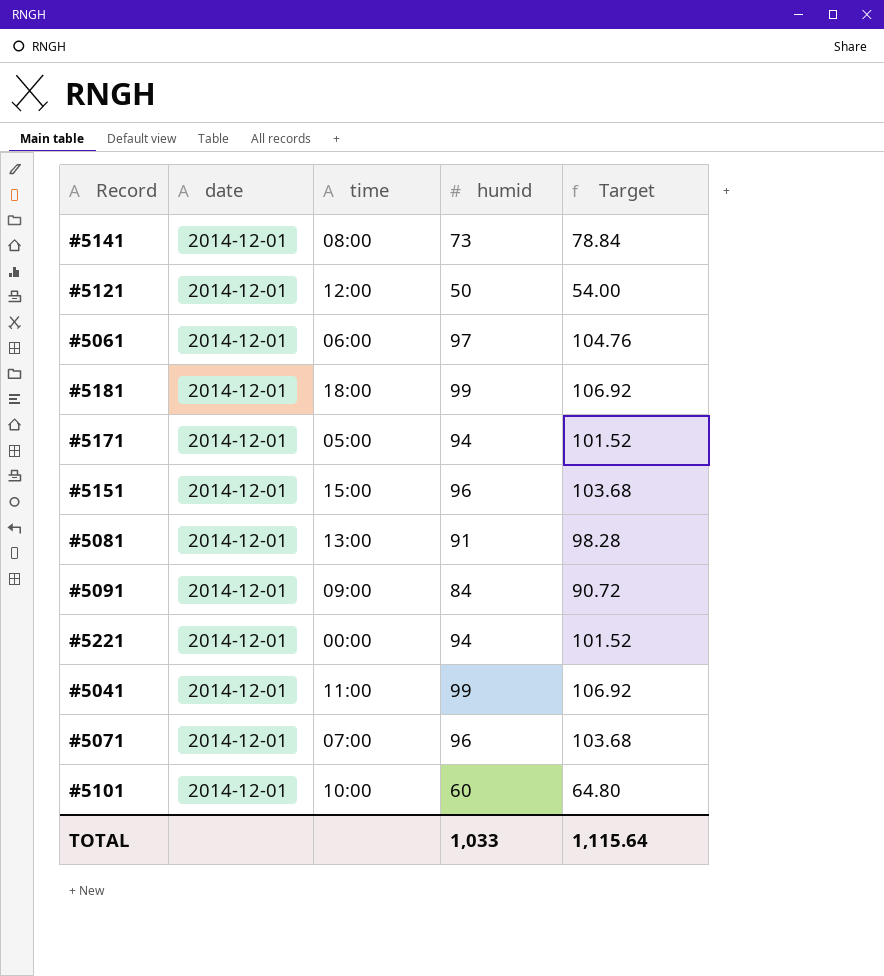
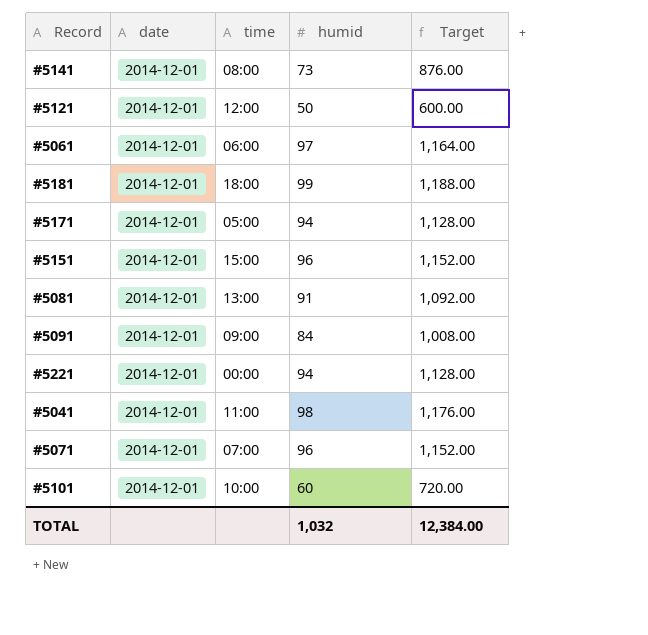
column Target | formula: [humid] * 1.08 -> [humid] * 12
#5041 | humid: 99 -> 98
TOTAL | humid: 1,033 -> 1,032
TOTAL | Target: 1,115.64 -> 12,384.00

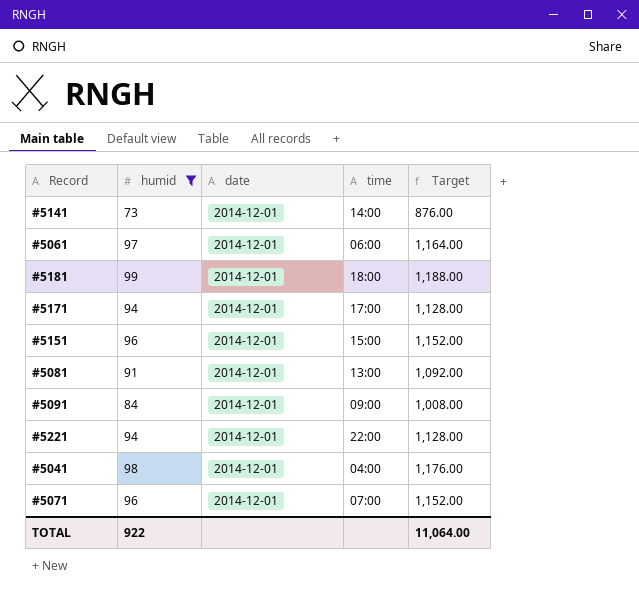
filter: none -> humid >= 73
column humid | position: 4 -> 2
#5141 | time: 08:00 -> 14:00
#5171 | time: 05:00 -> 17:00
#5221 | time: 00:00 -> 22:00
#5041 | time: 11:00 -> 04:00
TOTAL | humid: 1,032 -> 922
TOTAL | Target: 12,384.00 -> 11,064.00

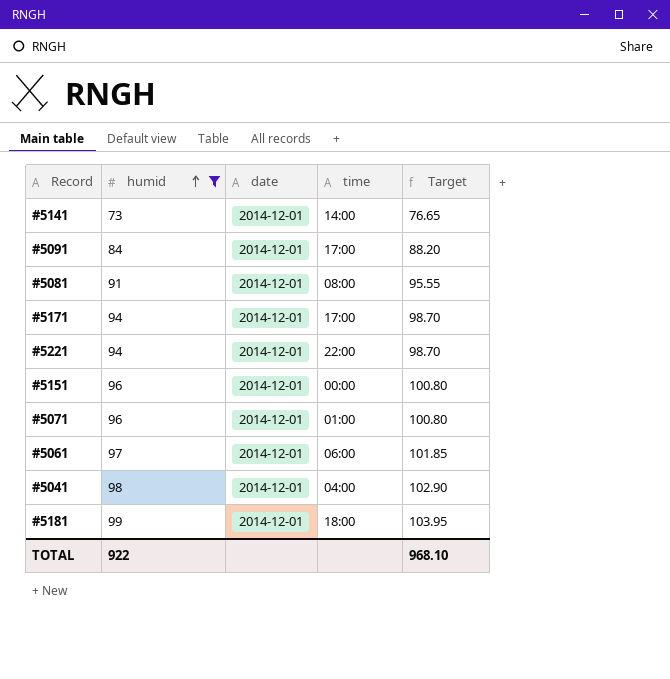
row order: none -> humid ascending
column Target | formula: [humid] * 12 -> [humid] * 1.05
#5091 | time: 09:00 -> 17:00
#5081 | time: 13:00 -> 08:00
#5151 | time: 15:00 -> 00:00
#5071 | time: 07:00 -> 01:00
TOTAL | Target: 11,064.00 -> 968.10

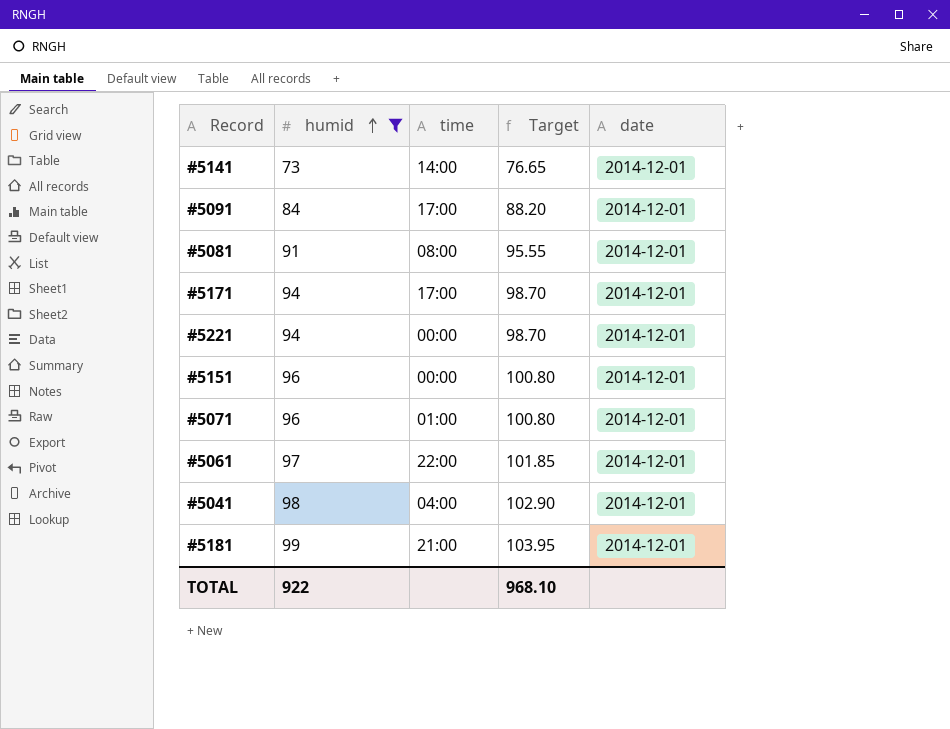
column date | position: 3 -> 5
#5221 | time: 22:00 -> 00:00
#5061 | time: 06:00 -> 22:00
#5181 | time: 18:00 -> 21:00

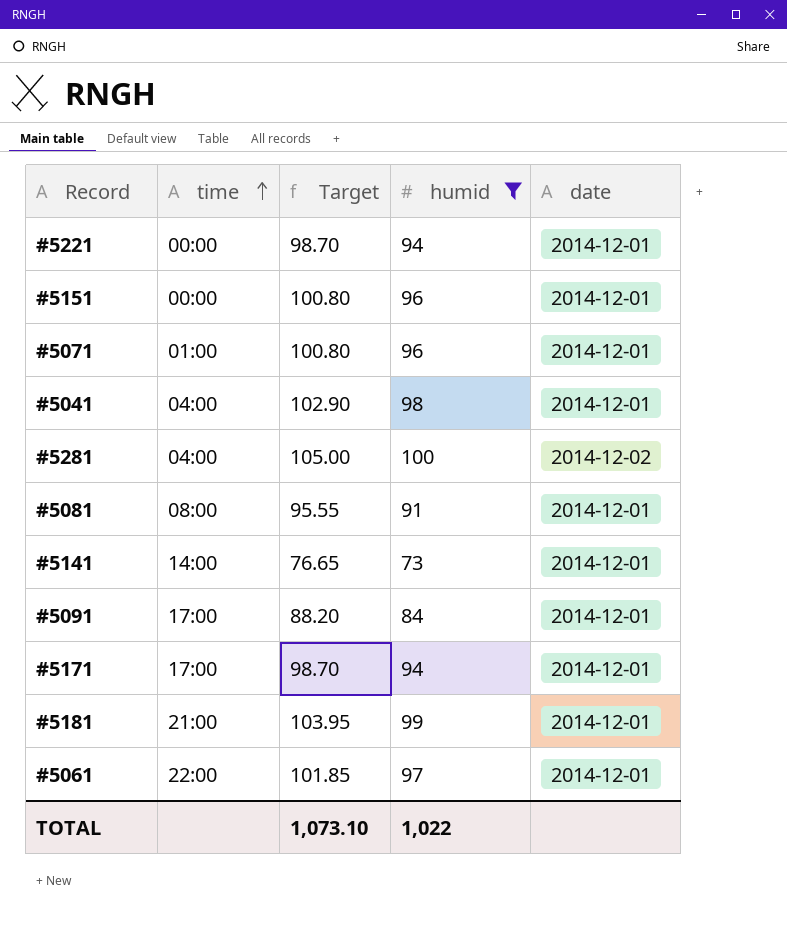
row order: humid ascending -> time ascending
column humid | position: 2 -> 4
row #5281: none -> 04:00 | 105.00 | 100 | 2014-12-02
TOTAL | Target: 968.10 -> 1,073.10
TOTAL | humid: 922 -> 1,022

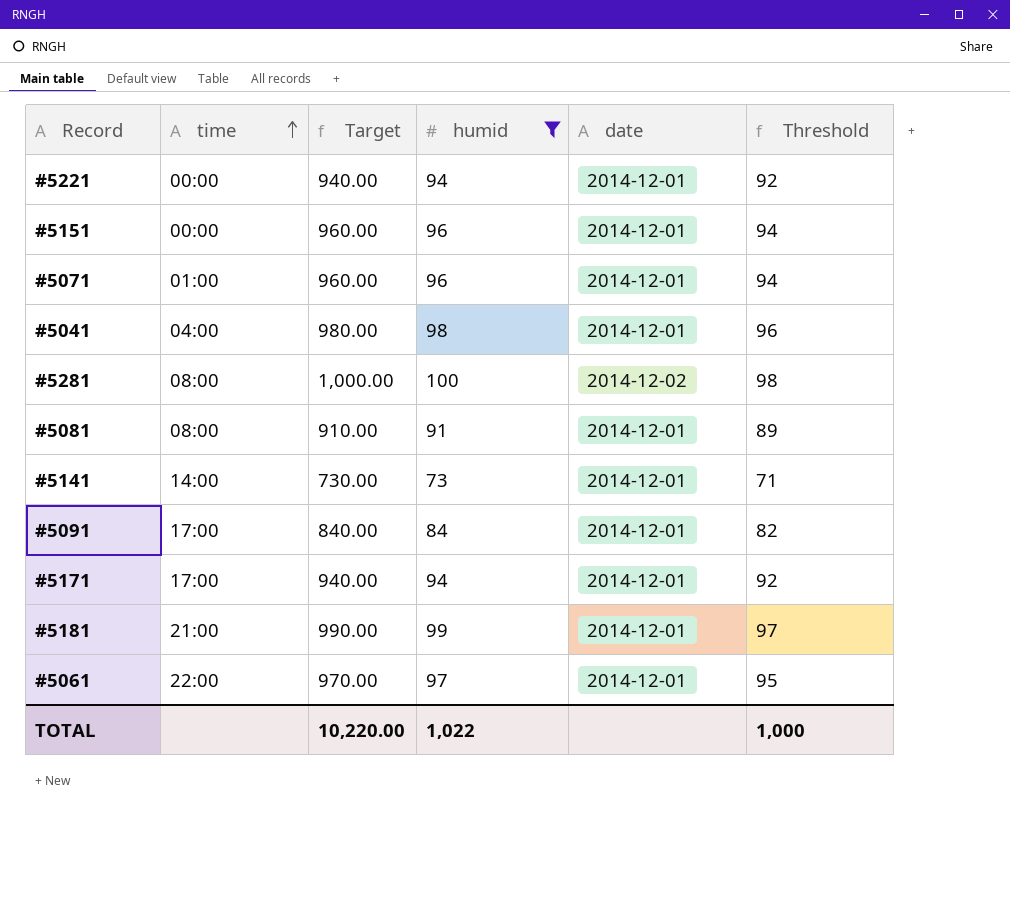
column Target | formula: [humid] * 1.05 -> [humid] * 10
column Threshold | formula: none -> [humid] - 2
#5281 | time: 04:00 -> 08:00
TOTAL | Target: 1,073.10 -> 10,220.00

